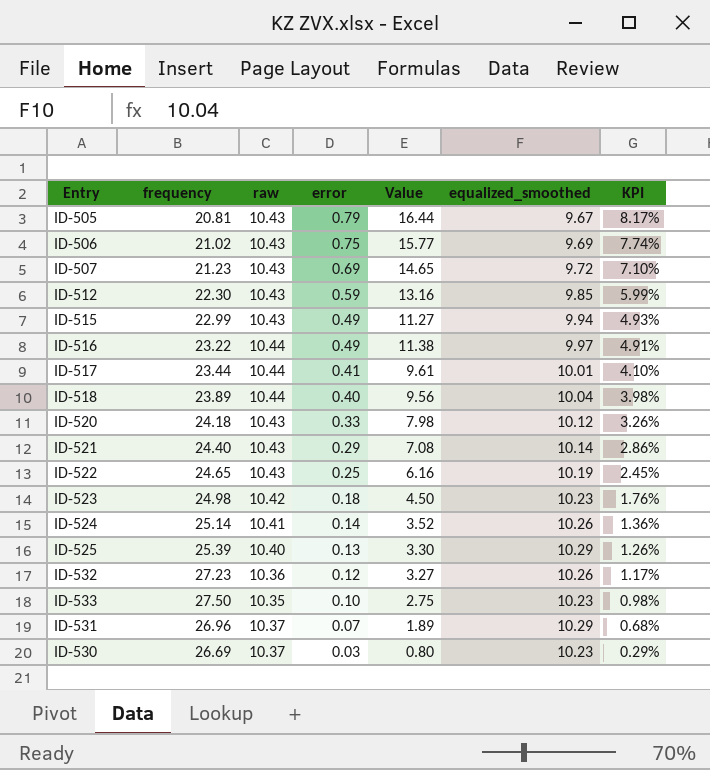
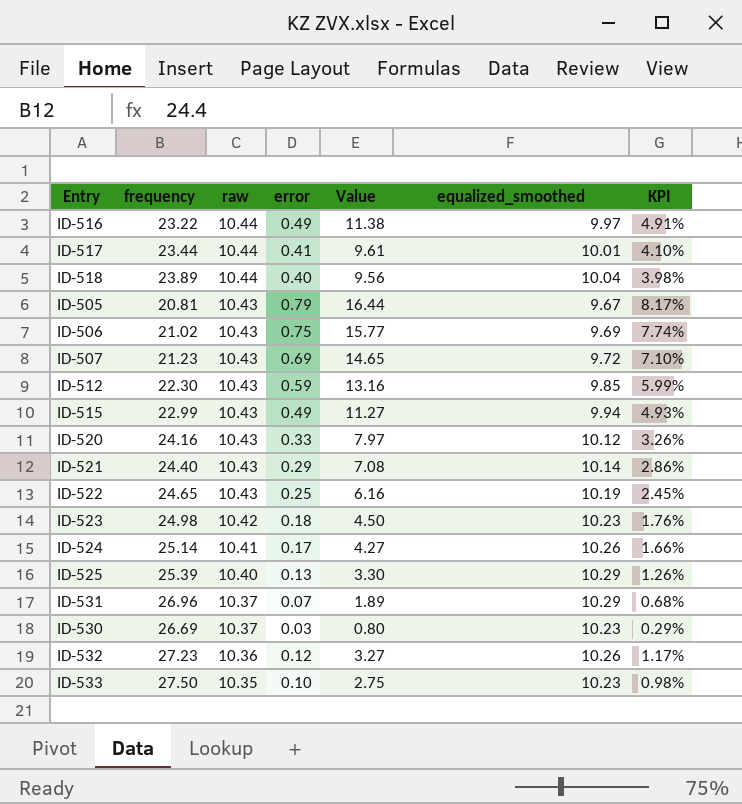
row order: error descending -> raw descending
ID-520 | frequency: 24.18 -> 24.16
ID-520 | Value: 7.98 -> 7.97
ID-524 | error: 0.14 -> 0.17
ID-524 | Value: 3.52 -> 4.27
ID-524 | KPI: 1.36% -> 1.66%

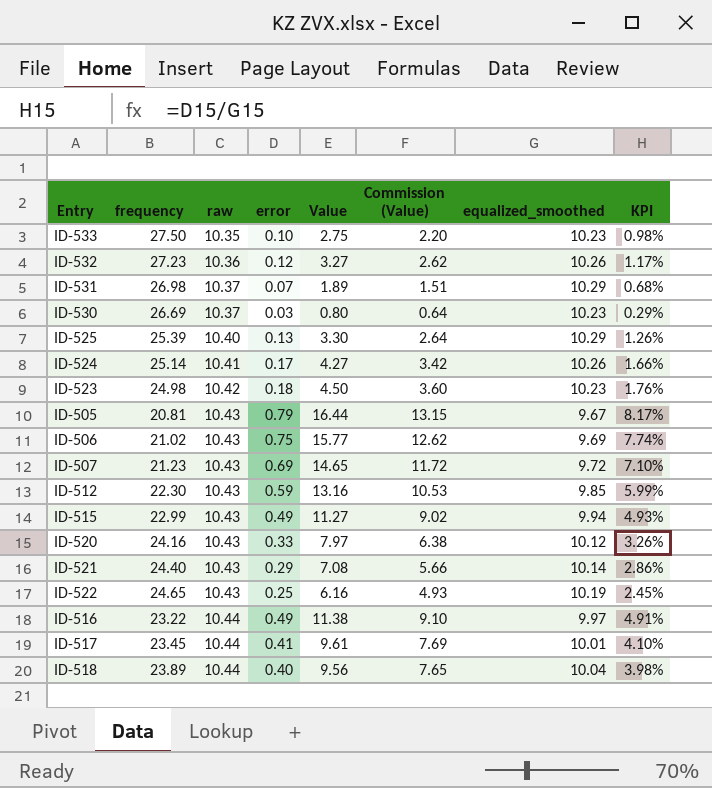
row order: raw descending -> raw ascending
column Commission (Value) | formula: none -> [Value] * 0.8
ID-531 | frequency: 26.96 -> 26.98
ID-517 | frequency: 23.44 -> 23.45

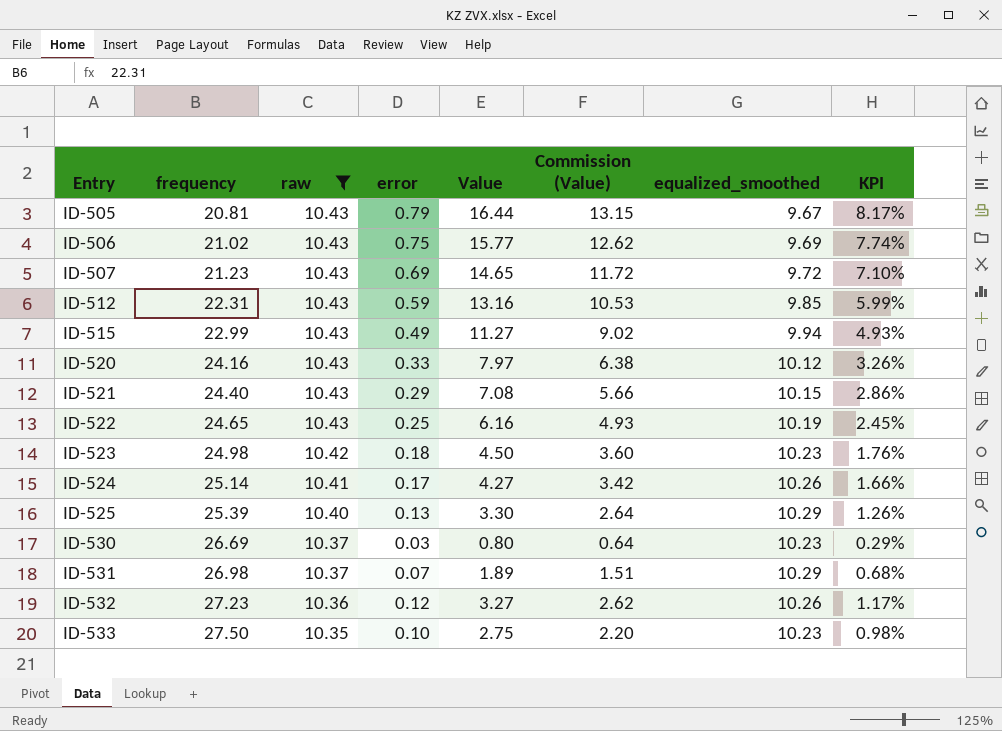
filter: none -> raw != 10.44
row order: raw ascending -> Entry ascending
ID-512 | frequency: 22.30 -> 22.31
ID-521 | equalized_smoothed: 10.14 -> 10.15

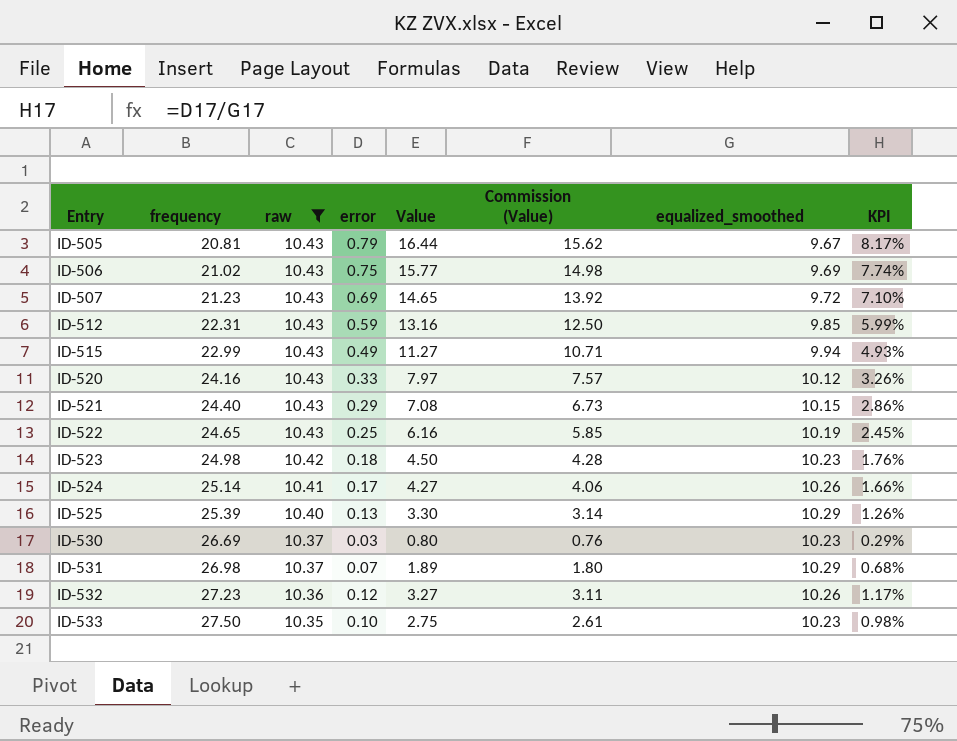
column Commission (Value) | formula: [Value] * 0.8 -> [Value] * 0.95

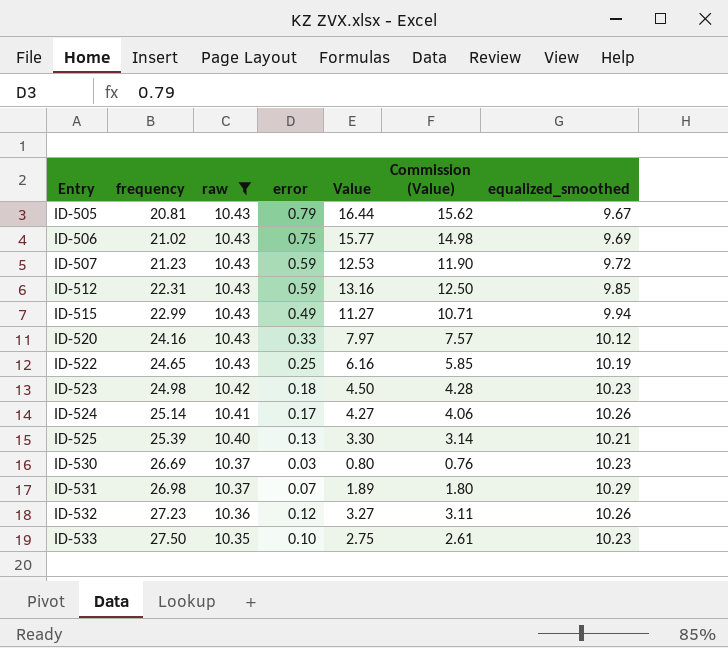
column KPI | formula: [error] / [equalized_smoothed] -> none
row ID-521: 24.40 | 10.43 | 0.29 | 7.08 | 6.73 | 10.15 | 2.86% -> none
ID-507 | error: 0.69 -> 0.59
ID-507 | Value: 14.65 -> 12.53
ID-507 | Commission (Value): 13.92 -> 11.90
ID-525 | equalized_smoothed: 10.29 -> 10.21

